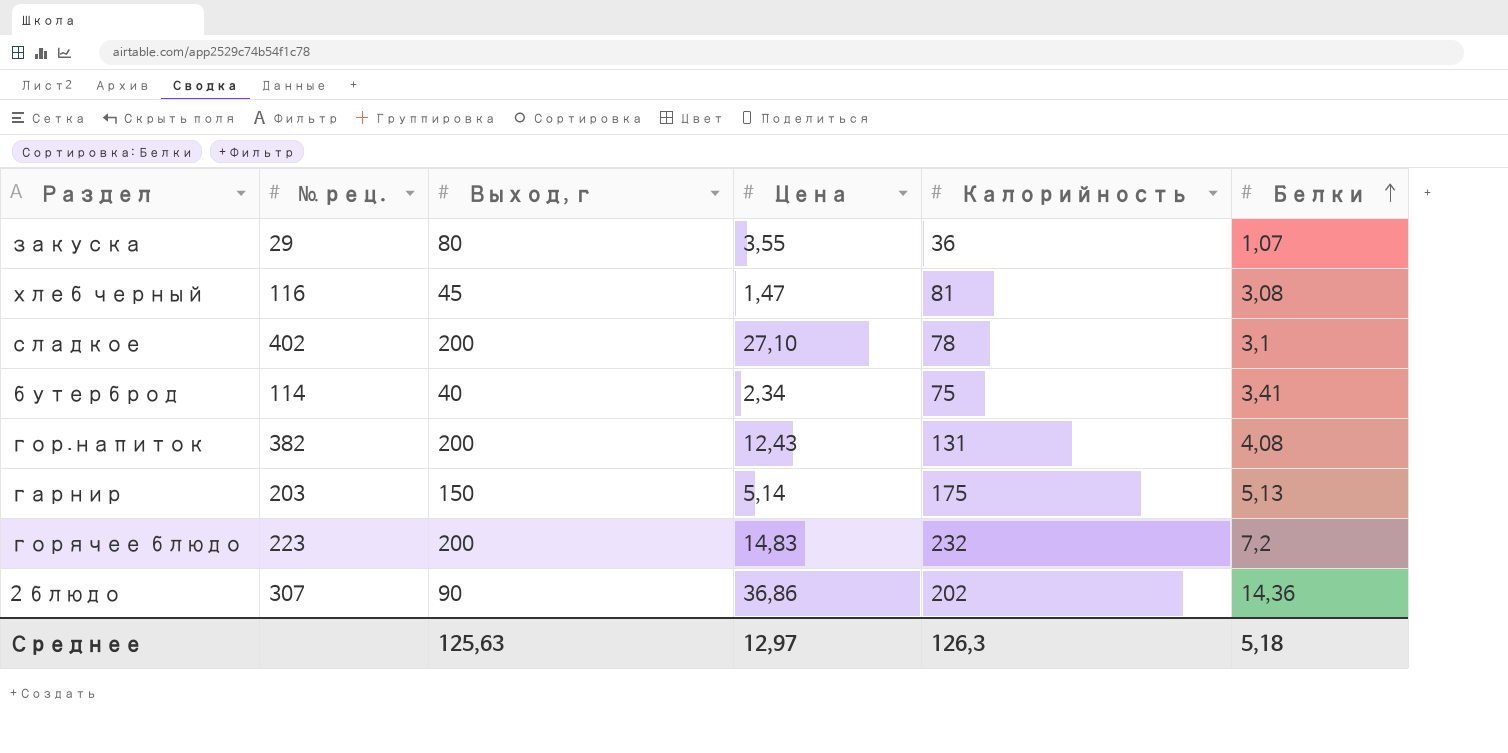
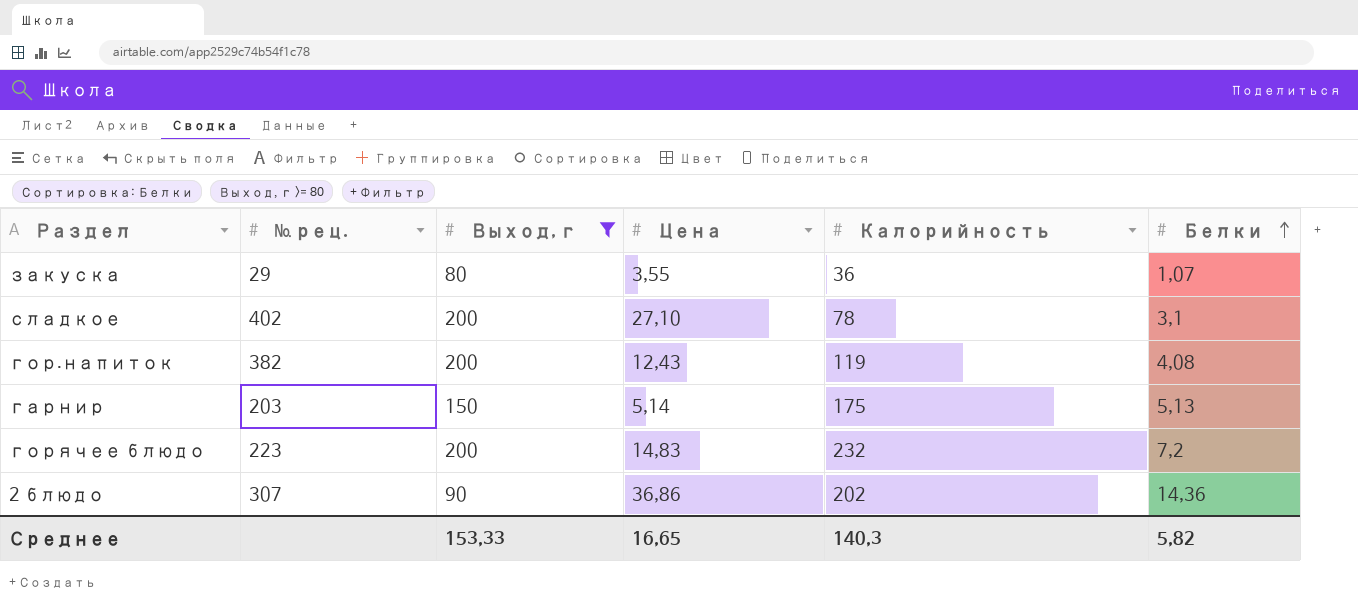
filter: none -> Выход, г >= 80
гор.напиток | Калорийность: 131 -> 119
Среднее | Выход, г: 125,63 -> 153,33
Среднее | Цена: 12,97 -> 16,65
Среднее | Калорийность: 126,3 -> 140,3
Среднее | Белки: 5,18 -> 5,82

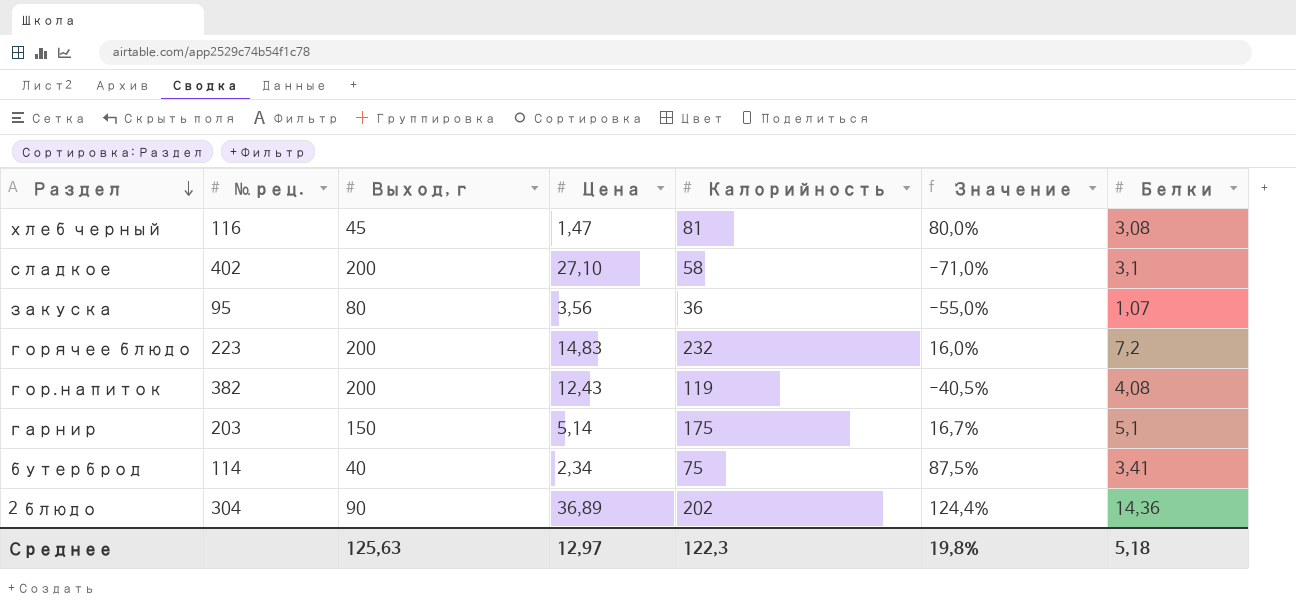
filter: Выход, г >= 80 -> none
row order: Белки ascending -> Раздел descending
column Значение | formula: none -> ([Калорийность] - [Выход, г]) / [Выход, г]
сладкое | Калорийность: 78 -> 58
закуска | № рец.: 29 -> 95
закуска | Цена: 3,55 -> 3,56
гарнир | Белки: 5,13 -> 5,1
2 блюдо | № рец.: 307 -> 304
2 блюдо | Цена: 36,86 -> 36,89
Среднее | Выход, г: 153,33 -> 125,63
Среднее | Цена: 16,65 -> 12,97
Среднее | Калорийность: 140,3 -> 122,3
Среднее | Белки: 5,82 -> 5,18

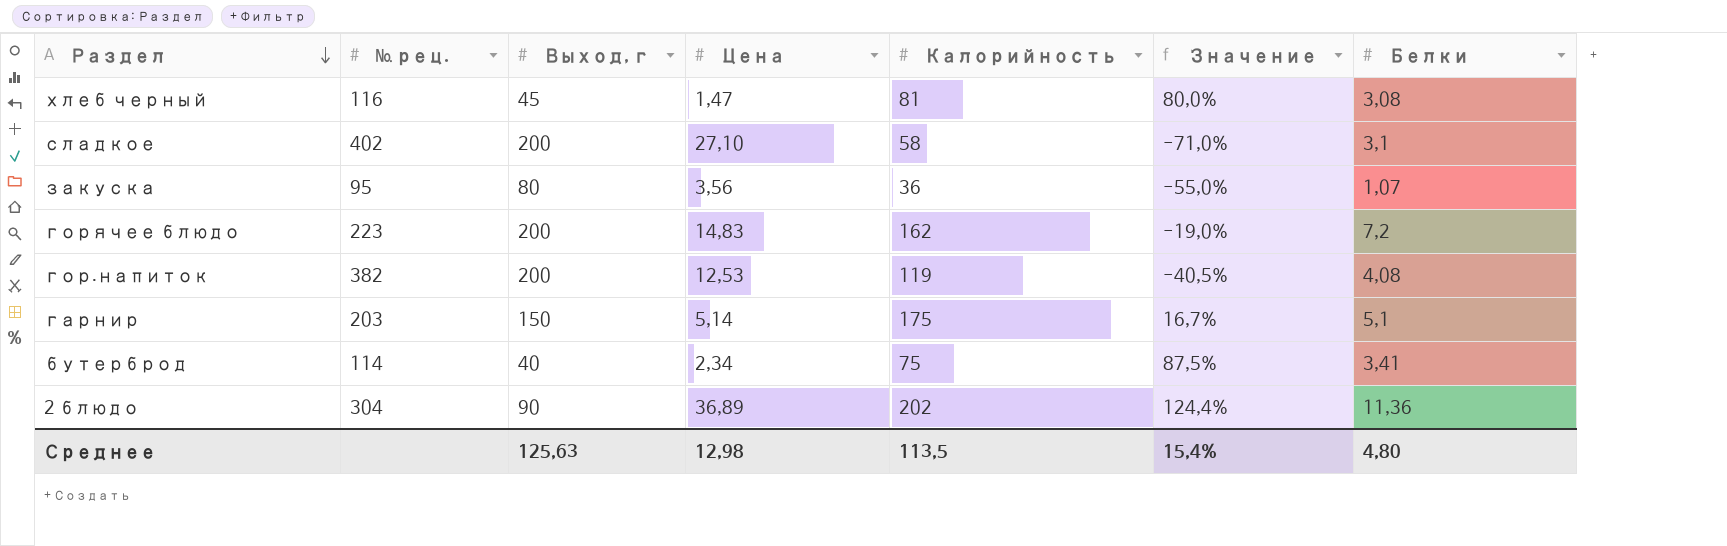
горячее блюдо | Калорийность: 232 -> 162
горячее блюдо | Значение: 16,0% -> -19,0%
гор.напиток | Цена: 12,43 -> 12,53
2 блюдо | Белки: 14,36 -> 11,36
Среднее | Цена: 12,97 -> 12,98
Среднее | Калорийность: 122,3 -> 113,5
Среднее | Значение: 19,8% -> 15,4%
Среднее | Белки: 5,18 -> 4,80

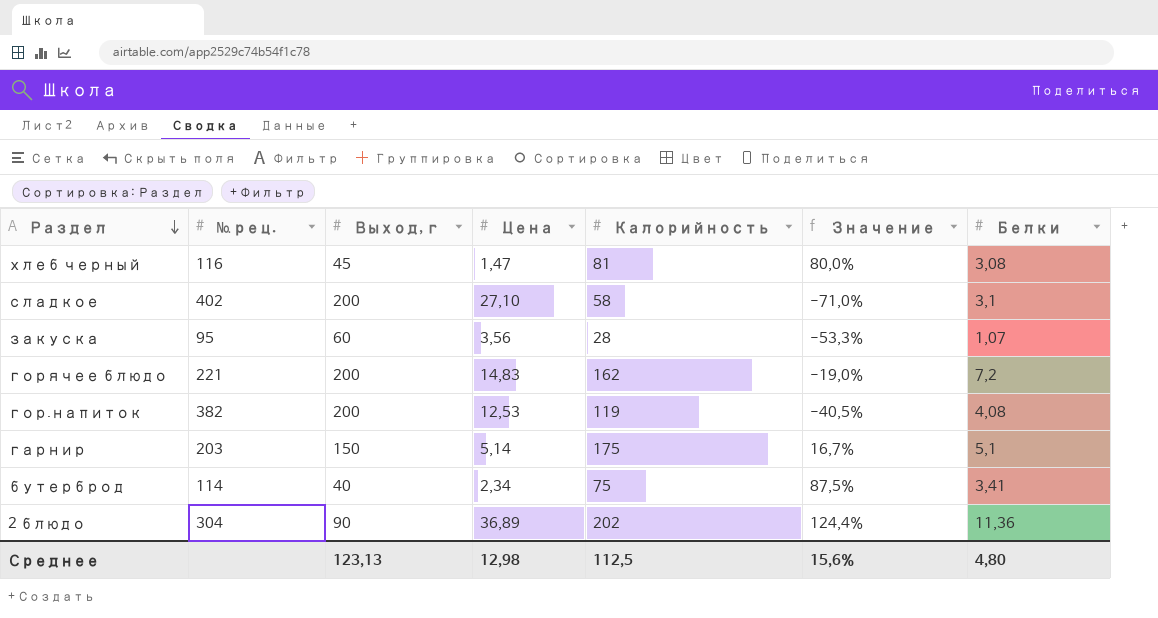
закуска | Выход, г: 80 -> 60
закуска | Калорийность: 36 -> 28
закуска | Значение: -55,0% -> -53,3%
горячее блюдо | № рец.: 223 -> 221
Среднее | Выход, г: 125,63 -> 123,13
Среднее | Калорийность: 113,5 -> 112,5
Среднее | Значение: 15,4% -> 15,6%

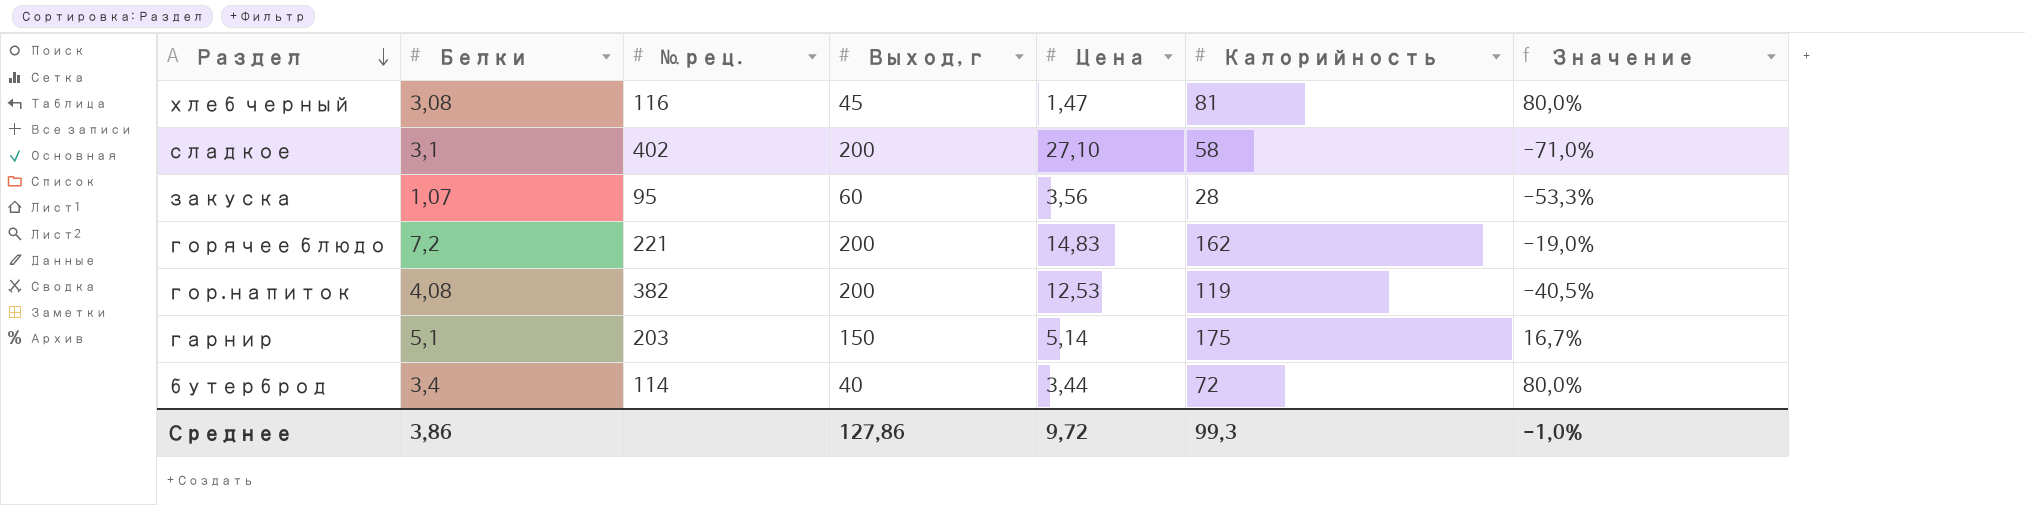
column Белки | position: 7 -> 2
row 2 блюдо: 304 | 90 | 36,89 | 202 | 124,4% | 11,36 -> none
бутерброд | Белки: 3,41 -> 3,4
бутерброд | Цена: 2,34 -> 3,44
бутерброд | Калорийность: 75 -> 72
бутерброд | Значение: 87,5% -> 80,0%
Среднее | Белки: 4,80 -> 3,86
Среднее | Выход, г: 123,13 -> 127,86
Среднее | Цена: 12,98 -> 9,72
Среднее | Калорийность: 112,5 -> 99,3
Среднее | Значение: 15,6% -> -1,0%

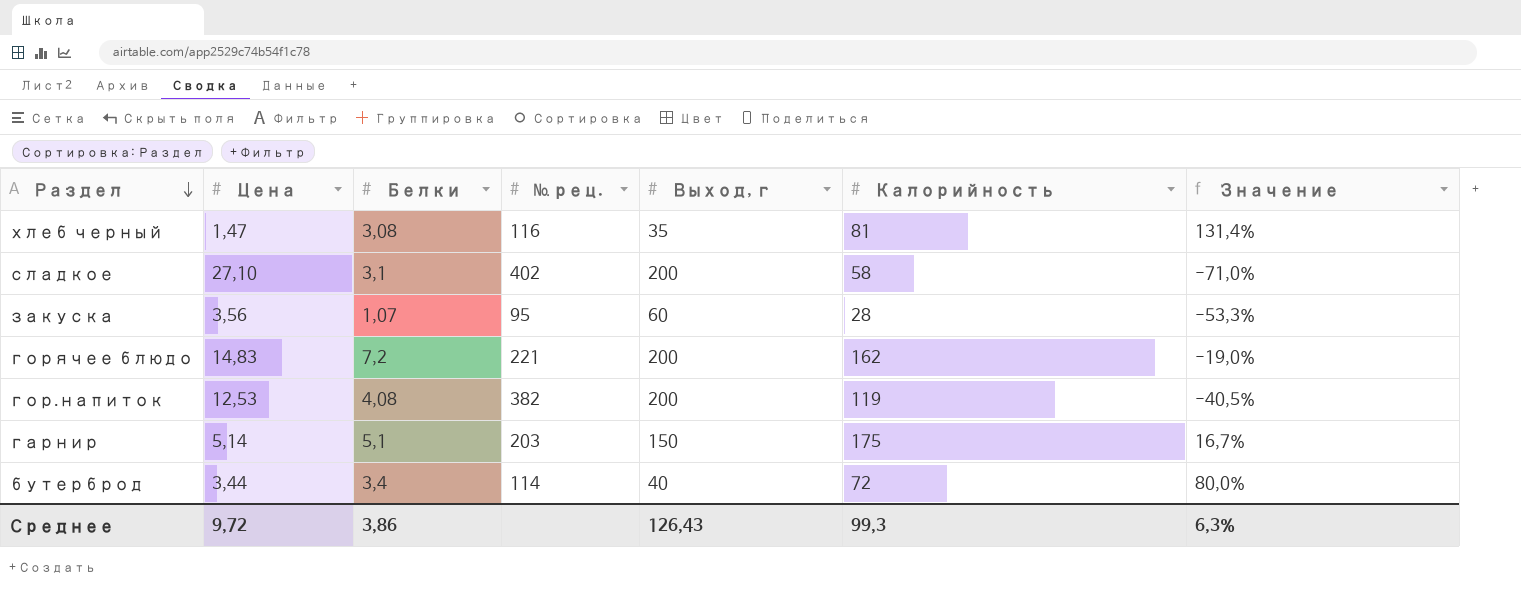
column Цена | position: 5 -> 2
хлеб черный | Выход, г: 45 -> 35
хлеб черный | Значение: 80,0% -> 131,4%
Среднее | Выход, г: 127,86 -> 126,43
Среднее | Значение: -1,0% -> 6,3%

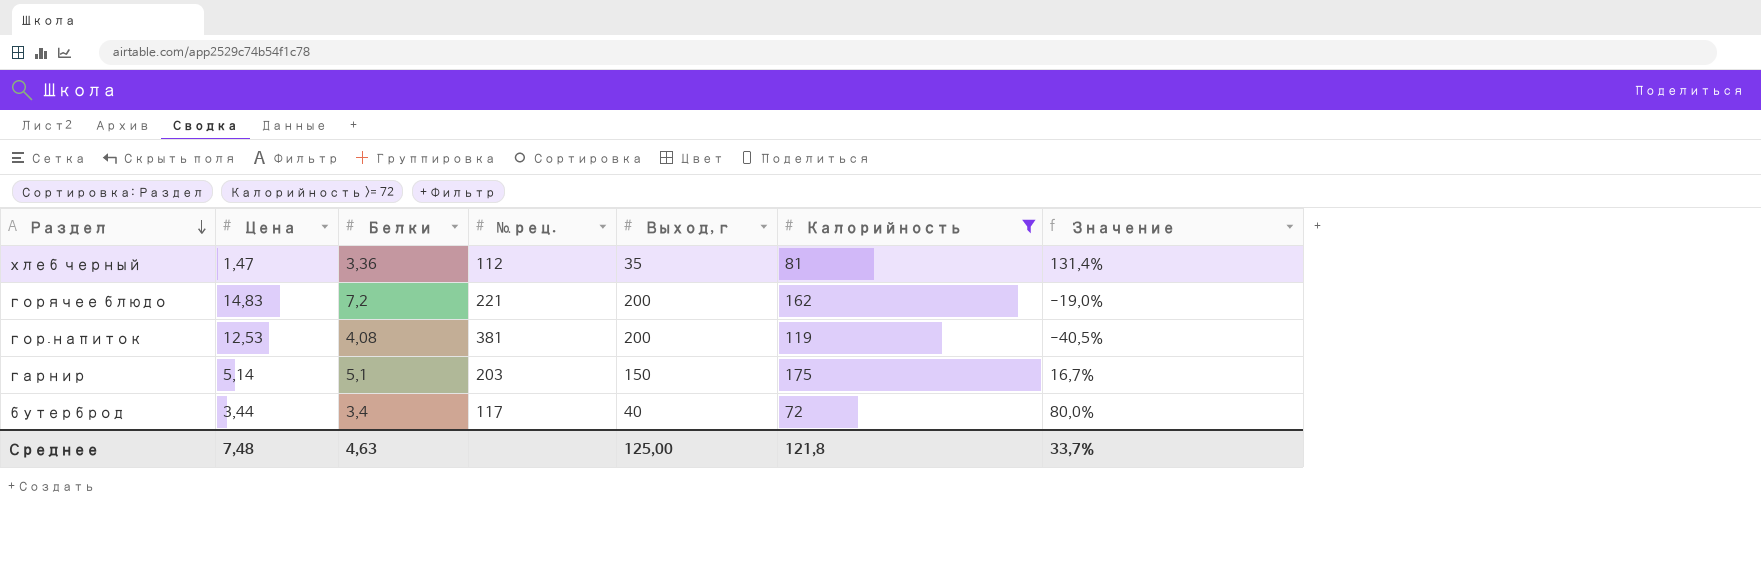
filter: none -> Калорийность >= 72
хлеб черный | Белки: 3,08 -> 3,36
хлеб черный | № рец.: 116 -> 112
гор.напиток | № рец.: 382 -> 381
бутерброд | № рец.: 114 -> 117
Среднее | Цена: 9,72 -> 7,48
Среднее | Белки: 3,86 -> 4,63
Среднее | Выход, г: 126,43 -> 125,00
Среднее | Калорийность: 99,3 -> 121,8
Среднее | Значение: 6,3% -> 33,7%

